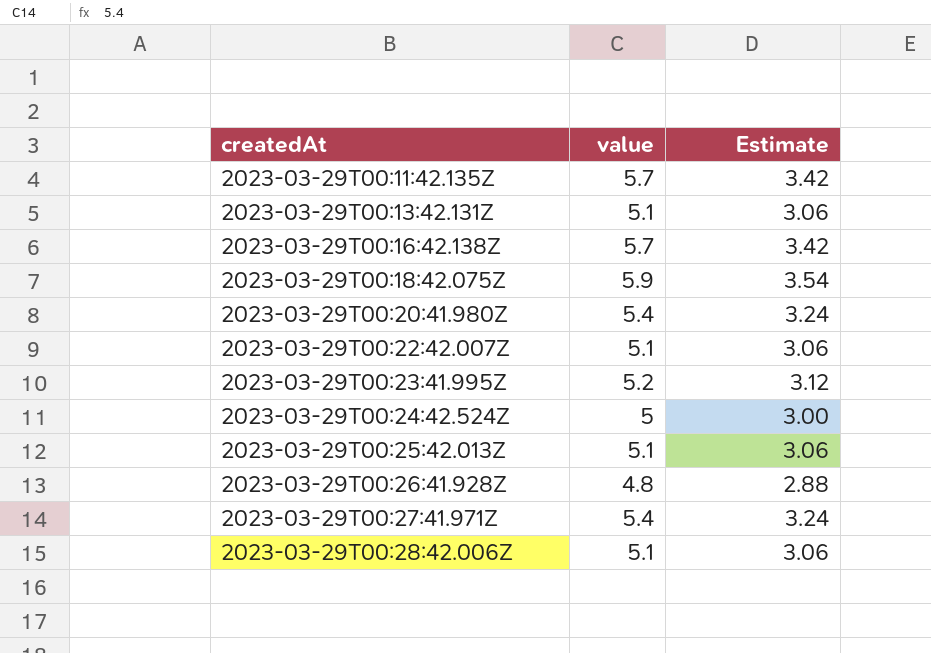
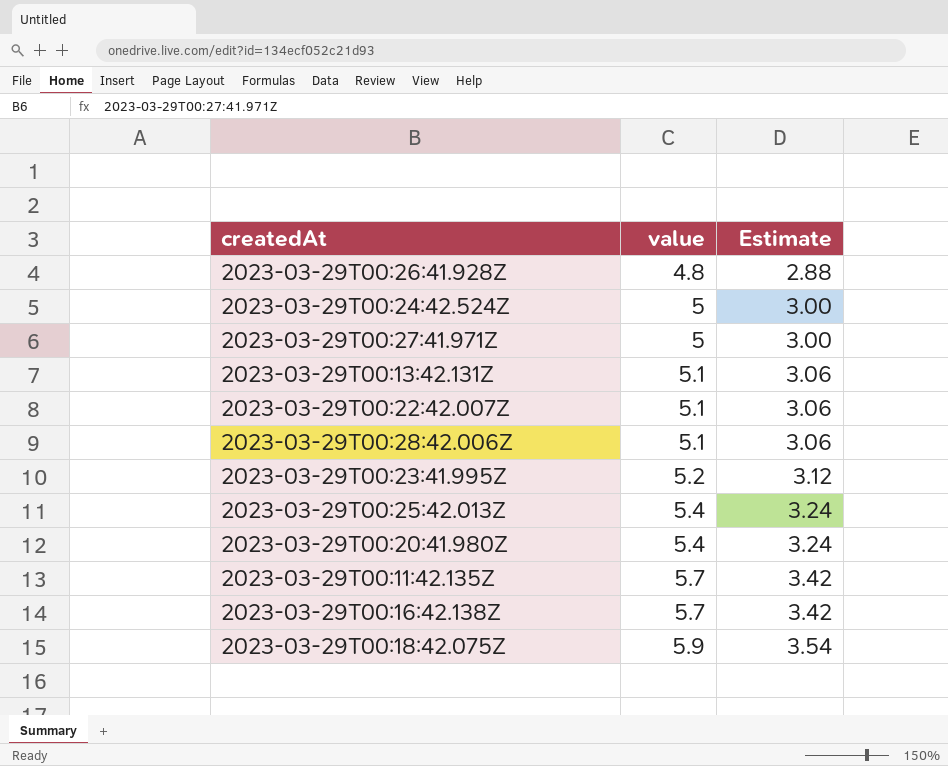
row order: createdAt ascending -> value ascending
2023-03-29T00:27:41.971Z | value: 5.4 -> 5
2023-03-29T00:27:41.971Z | Estimate: 3.24 -> 3.00
2023-03-29T00:25:42.013Z | value: 5.1 -> 5.4
2023-03-29T00:25:42.013Z | Estimate: 3.06 -> 3.24

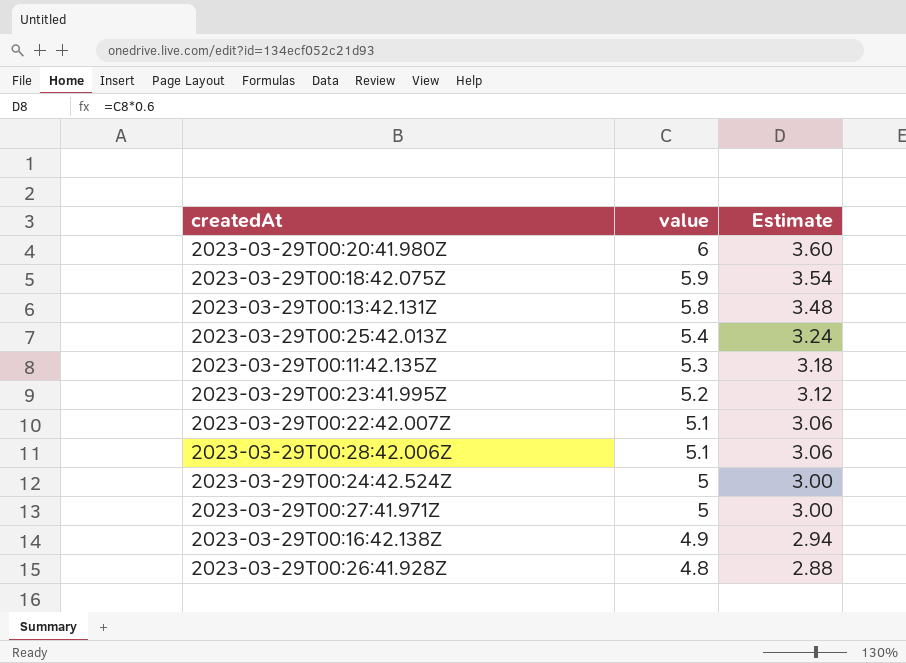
row order: value ascending -> value descending
2023-03-29T00:20:41.980Z | value: 5.4 -> 6
2023-03-29T00:20:41.980Z | Estimate: 3.24 -> 3.60
2023-03-29T00:13:42.131Z | value: 5.1 -> 5.8
2023-03-29T00:13:42.131Z | Estimate: 3.06 -> 3.48
2023-03-29T00:11:42.135Z | value: 5.7 -> 5.3
2023-03-29T00:11:42.135Z | Estimate: 3.42 -> 3.18
2023-03-29T00:16:42.138Z | value: 5.7 -> 4.9
2023-03-29T00:16:42.138Z | Estimate: 3.42 -> 2.94

